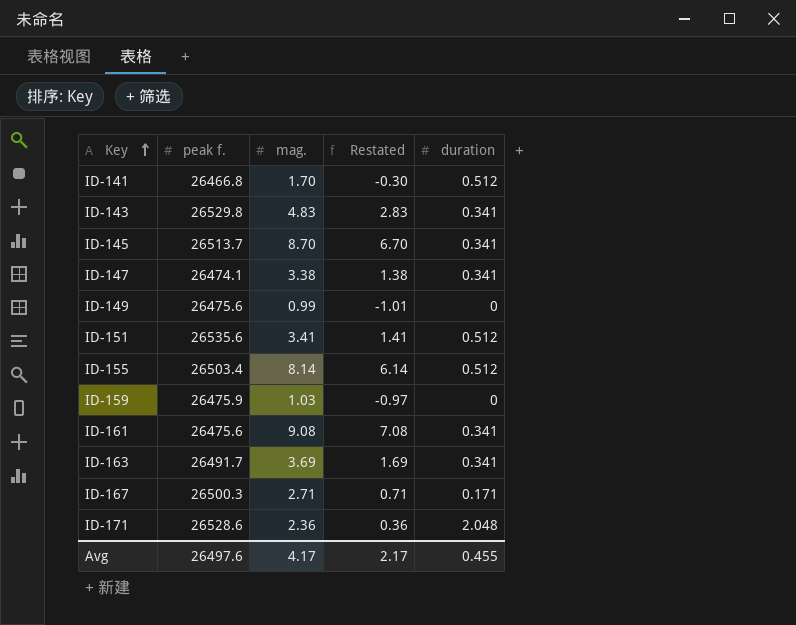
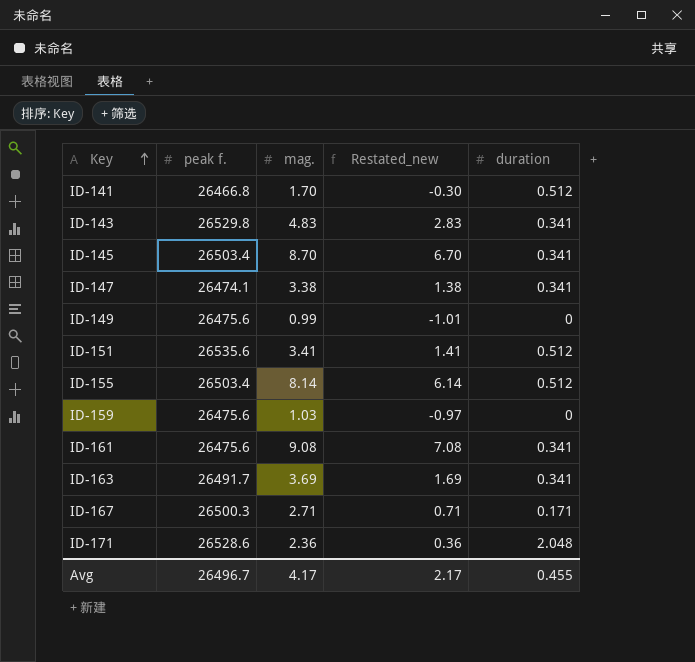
column name: Restated -> Restated_new
ID-145 | peak f.: 26513.7 -> 26503.4
ID-159 | peak f.: 26475.9 -> 26475.6
Avg | peak f.: 26497.6 -> 26496.7

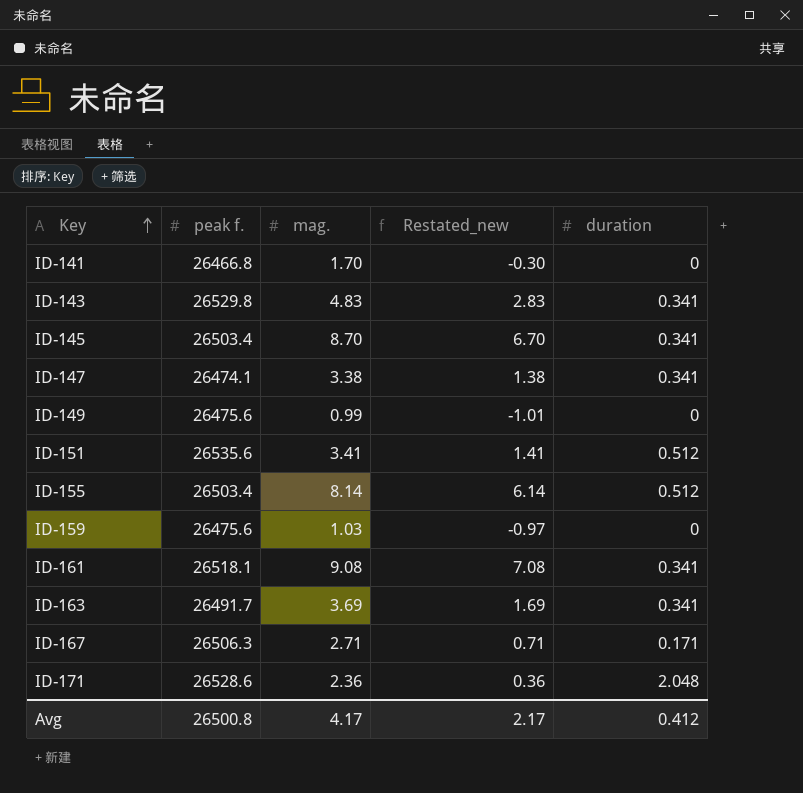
ID-141 | duration: 0.512 -> 0
ID-161 | peak f.: 26475.6 -> 26518.1
ID-167 | peak f.: 26500.3 -> 26506.3
Avg | peak f.: 26496.7 -> 26500.8
Avg | duration: 0.455 -> 0.412

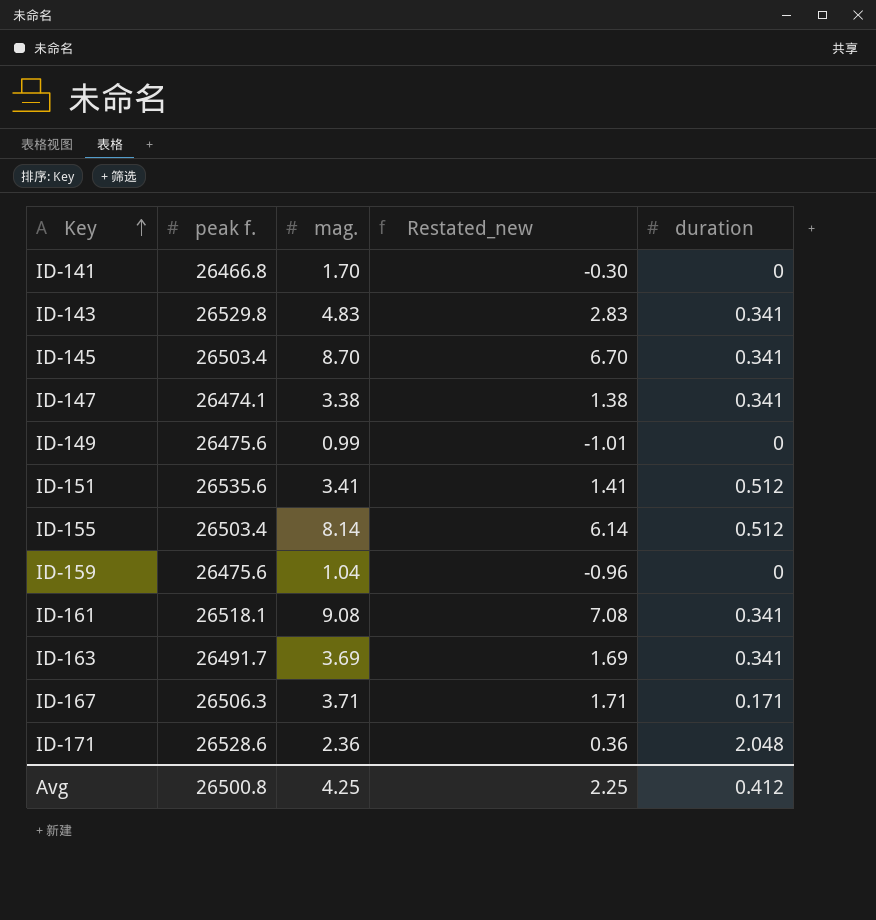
ID-159 | mag.: 1.03 -> 1.04
ID-159 | Restated_new: -0.97 -> -0.96
ID-167 | mag.: 2.71 -> 3.71
ID-167 | Restated_new: 0.71 -> 1.71
Avg | mag.: 4.17 -> 4.25
Avg | Restated_new: 2.17 -> 2.25

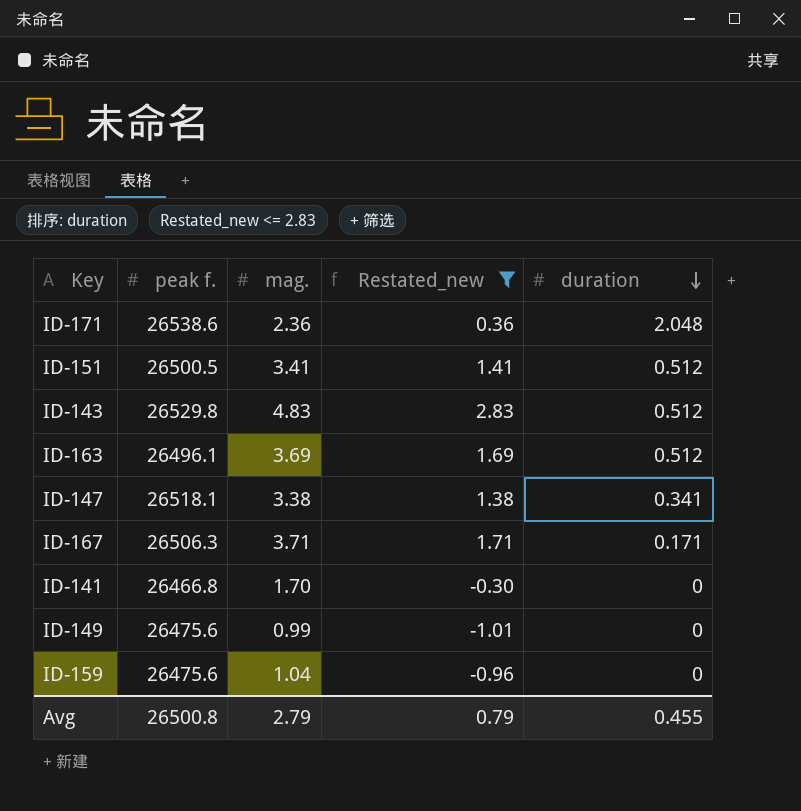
filter: none -> Restated_new <= 2.83
row order: Key ascending -> duration descending
ID-171 | peak f.: 26528.6 -> 26538.6
ID-151 | peak f.: 26535.6 -> 26500.5
ID-143 | duration: 0.341 -> 0.512
ID-163 | peak f.: 26491.7 -> 26496.1
ID-163 | duration: 0.341 -> 0.512
ID-147 | peak f.: 26474.1 -> 26518.1
Avg | mag.: 4.25 -> 2.79
Avg | Restated_new: 2.25 -> 0.79
Avg | duration: 0.412 -> 0.455

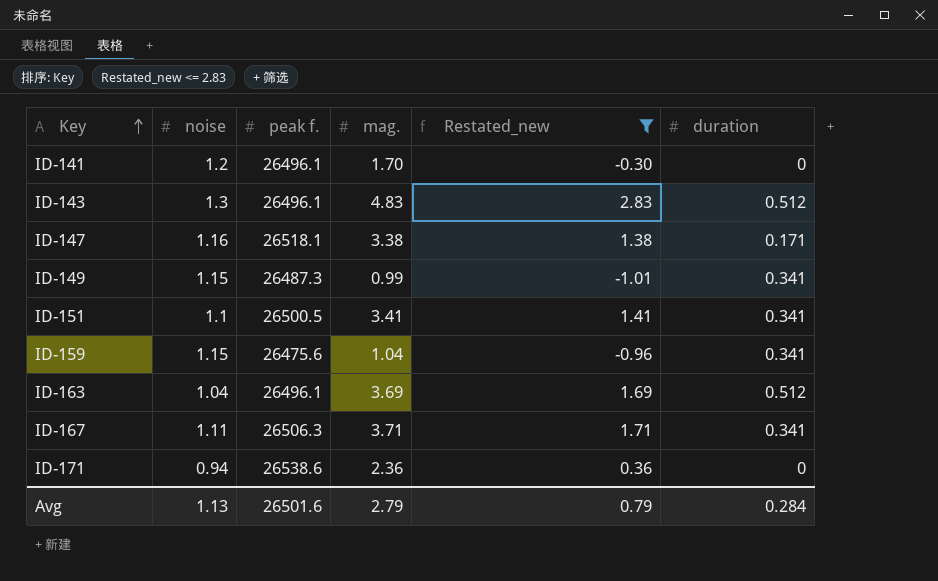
row order: duration descending -> Key ascending
column noise | position: none -> 2
ID-141 | peak f.: 26466.8 -> 26496.1
ID-143 | peak f.: 26529.8 -> 26496.1
ID-147 | duration: 0.341 -> 0.171
ID-149 | peak f.: 26475.6 -> 26487.3
ID-149 | duration: 0 -> 0.341
ID-151 | duration: 0.512 -> 0.341
ID-159 | duration: 0 -> 0.341
ID-167 | duration: 0.171 -> 0.341
ID-171 | duration: 2.048 -> 0
Avg | peak f.: 26500.8 -> 26501.6
Avg | duration: 0.455 -> 0.284

